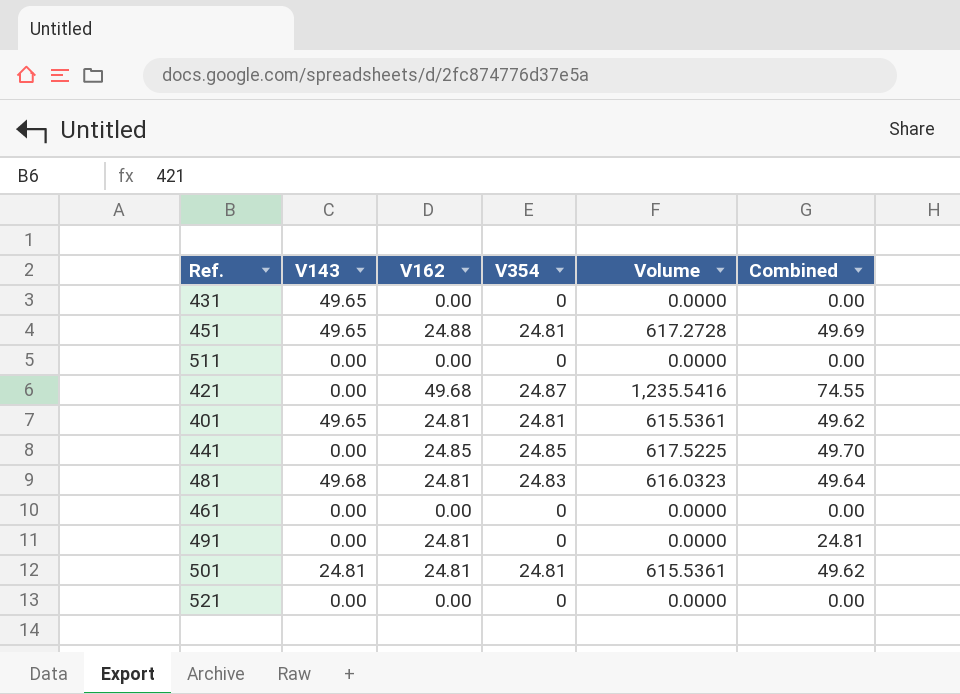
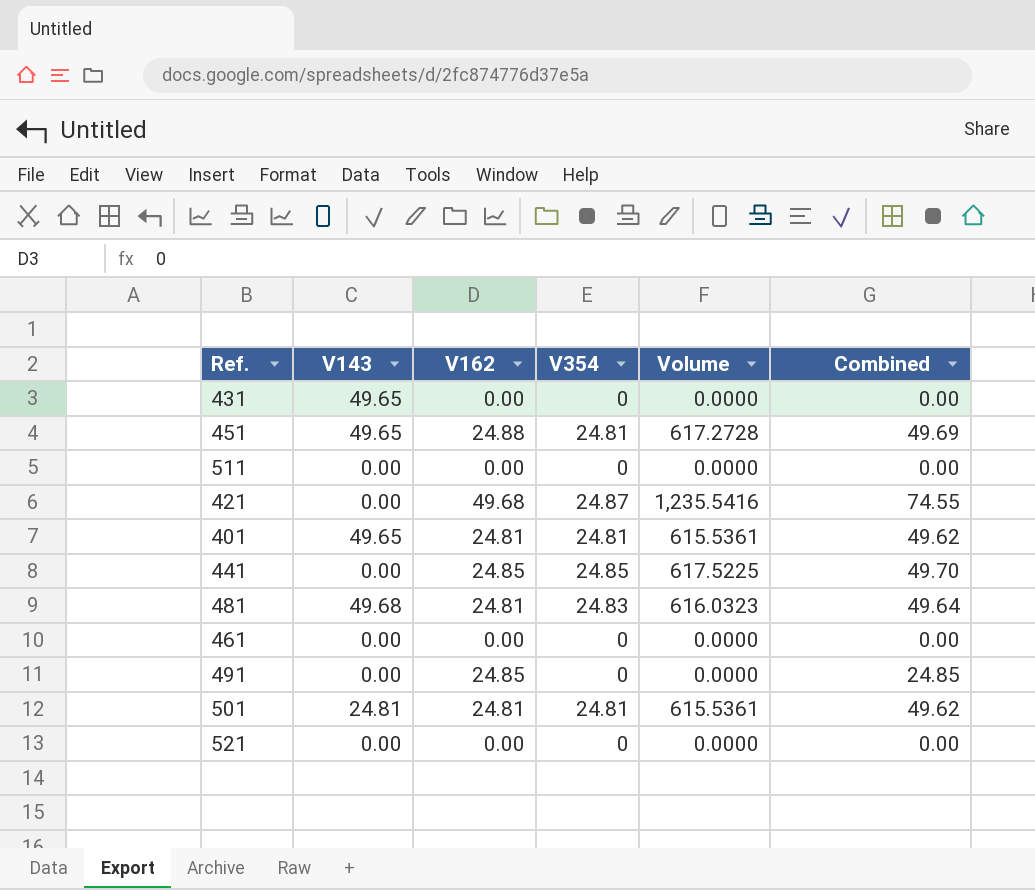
491 | V162: 24.81 -> 24.85
491 | Combined: 24.81 -> 24.85

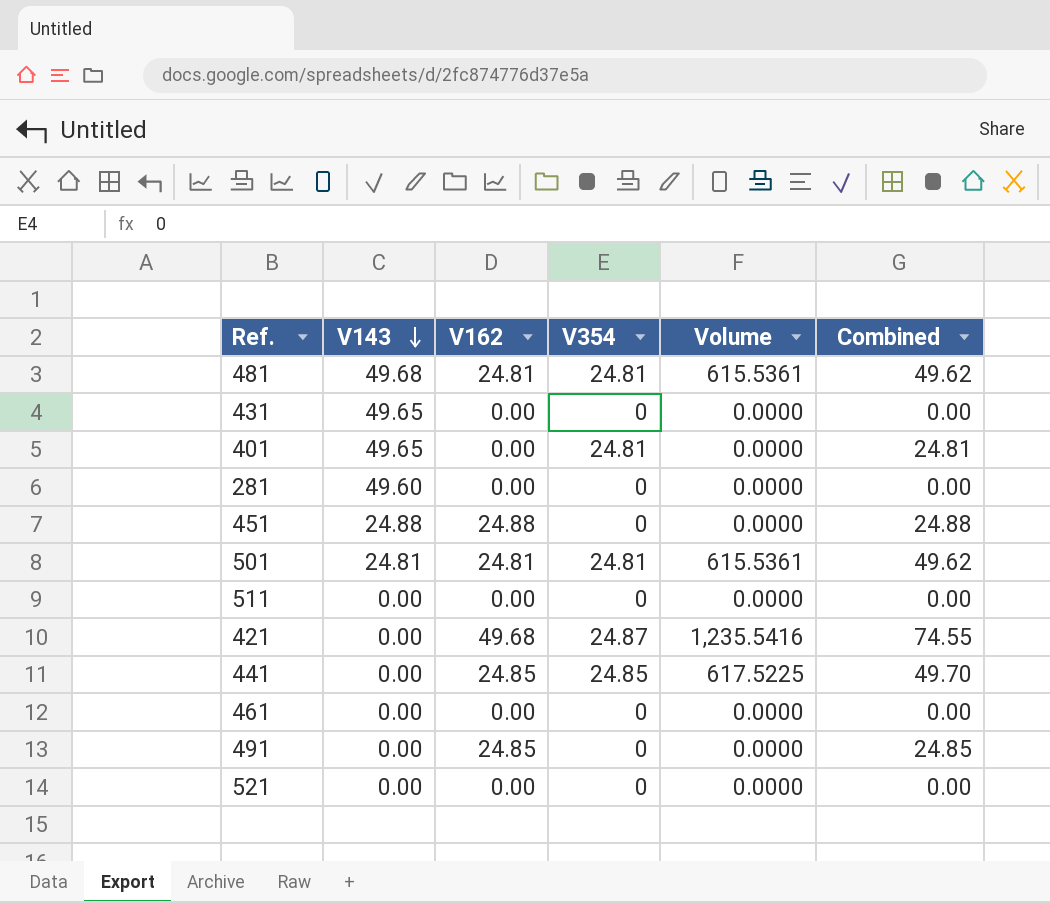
row order: none -> V143 descending
481 | V354: 24.83 -> 24.81
481 | Volume: 616.0323 -> 615.5361
481 | Combined: 49.64 -> 49.62
401 | V162: 24.81 -> 0.00
401 | Volume: 615.5361 -> 0.0000
401 | Combined: 49.62 -> 24.81
row 281: none -> 49.60 | 0.00 | 0 | 0.0000 | 0.00
451 | V143: 49.65 -> 24.88
451 | V354: 24.81 -> 0
451 | Volume: 617.2728 -> 0.0000
451 | Combined: 49.69 -> 24.88

